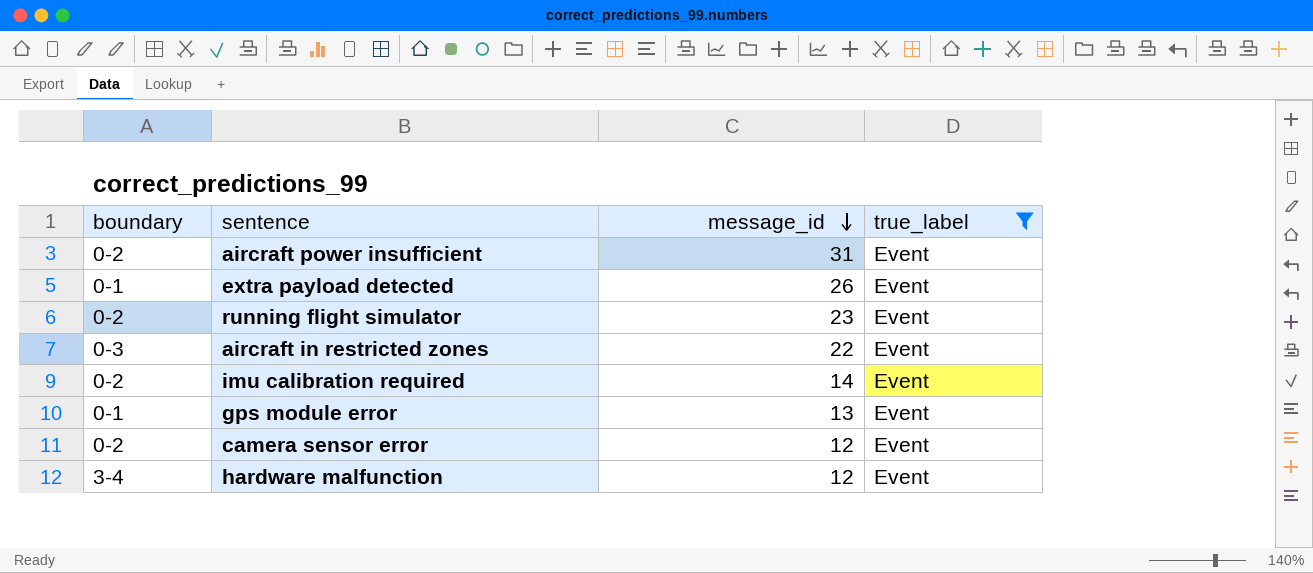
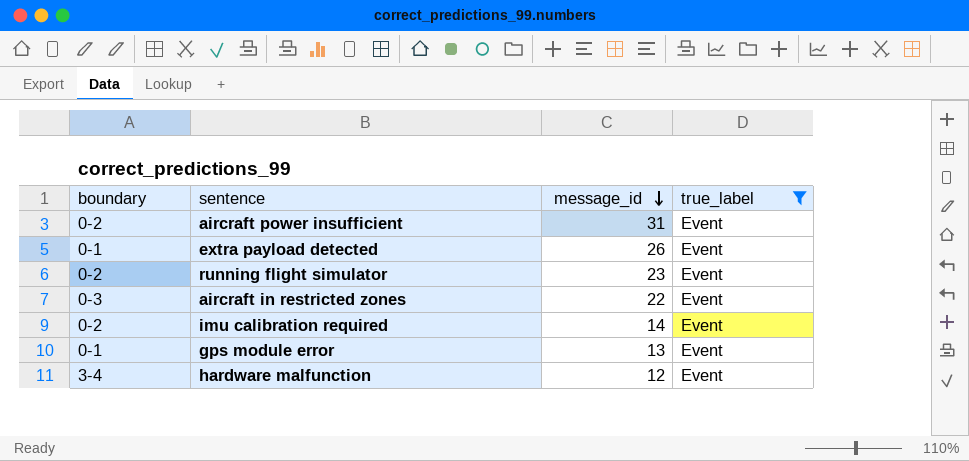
row camera sensor error: 0-2 | 12 | Event -> none

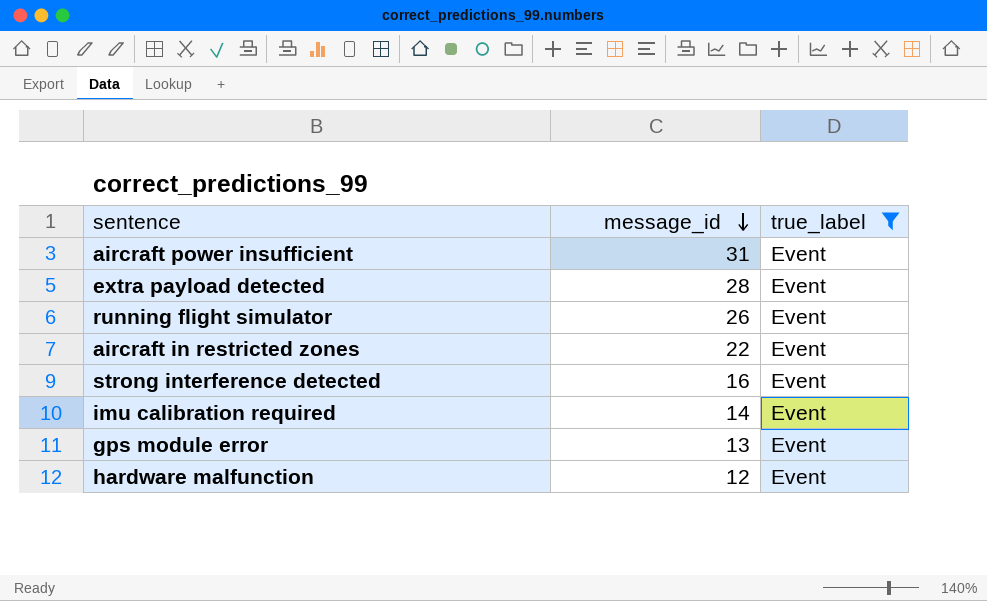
column boundary | position: 1 -> none
extra payload detected | message_id: 26 -> 28
running flight simulator | message_id: 23 -> 26
row strong interference detected: none -> 16 | Event

